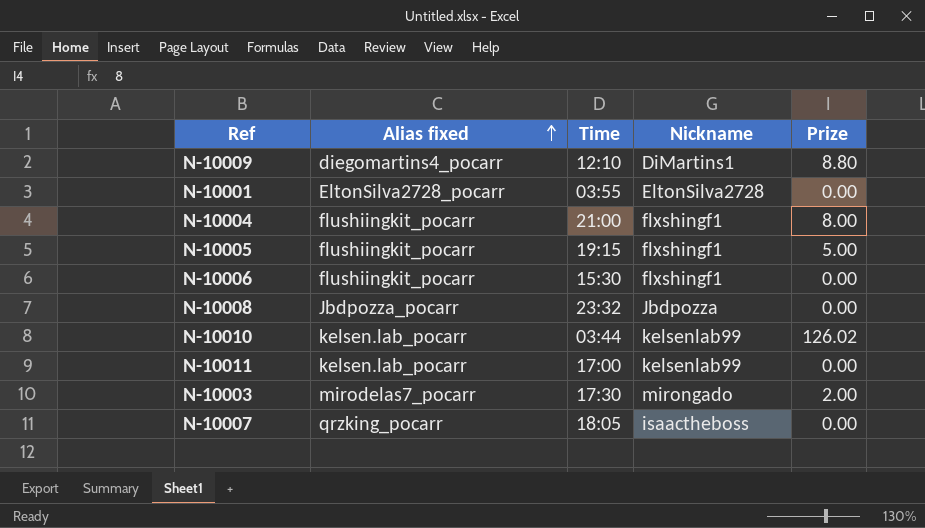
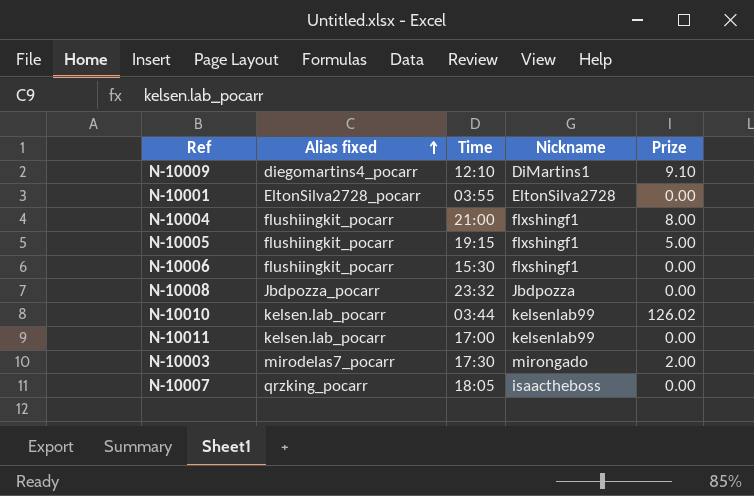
N-10009 | Prize: 8.80 -> 9.10

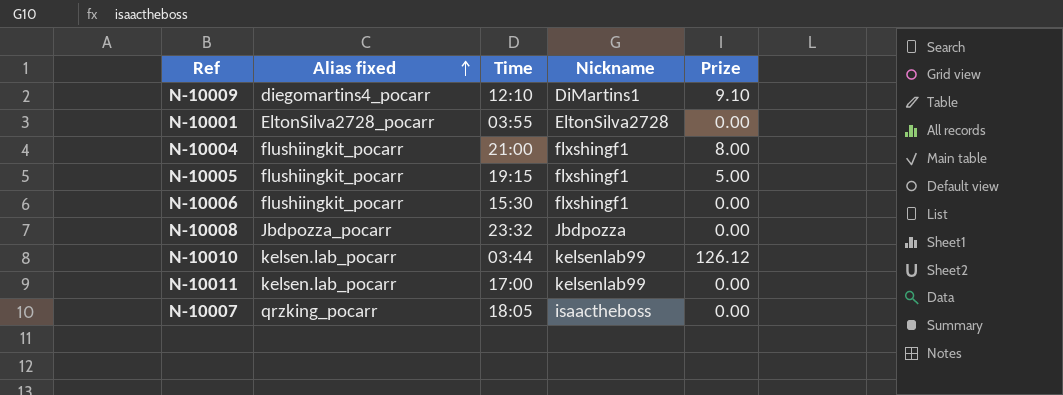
row N-10003: mirodelas7_pocarr | 17:30 | mirongado | 2.00 -> none
N-10010 | Prize: 126.02 -> 126.12

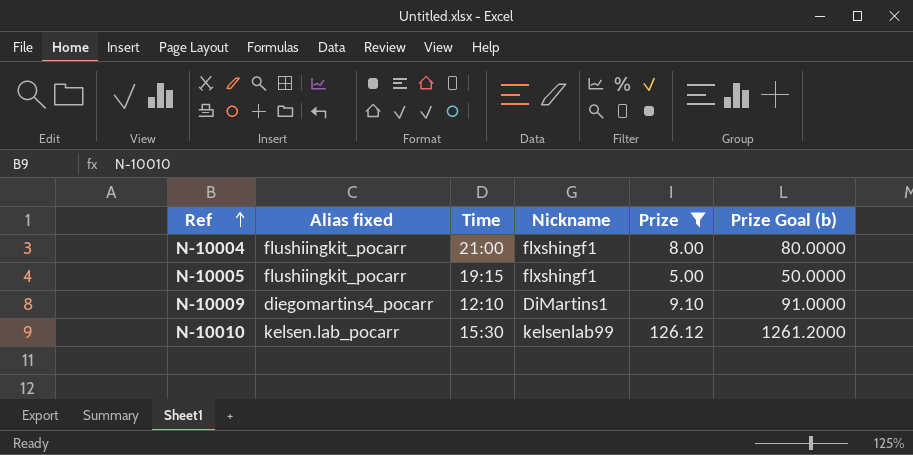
filter: none -> Prize != 0.00
row order: Alias fixed ascending -> Ref ascending
column Prize Goal (b) | formula: none -> [Prize] * 10
N-10010 | Time: 03:44 -> 15:30

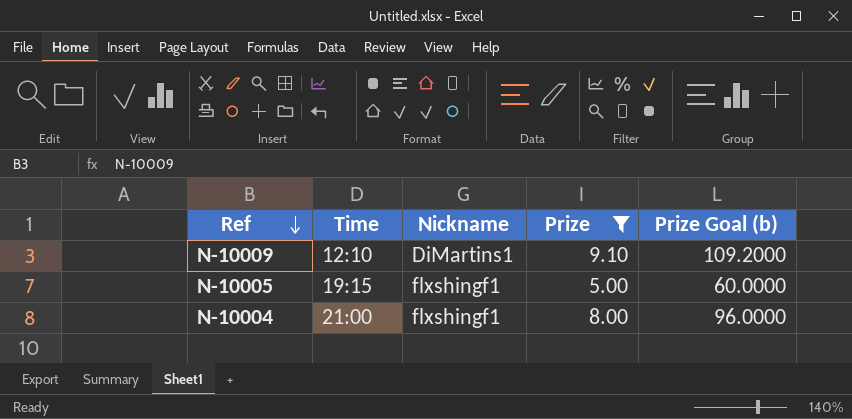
row order: Ref ascending -> Ref descending
column Alias fixed | position: 2 -> none
column Prize Goal (b) | formula: [Prize] * 10 -> [Prize] * 12
row N-10010: kelsen.lab_pocarr | 15:30 | kelsenlab99 | 126.12 | 1261.2000 -> none

